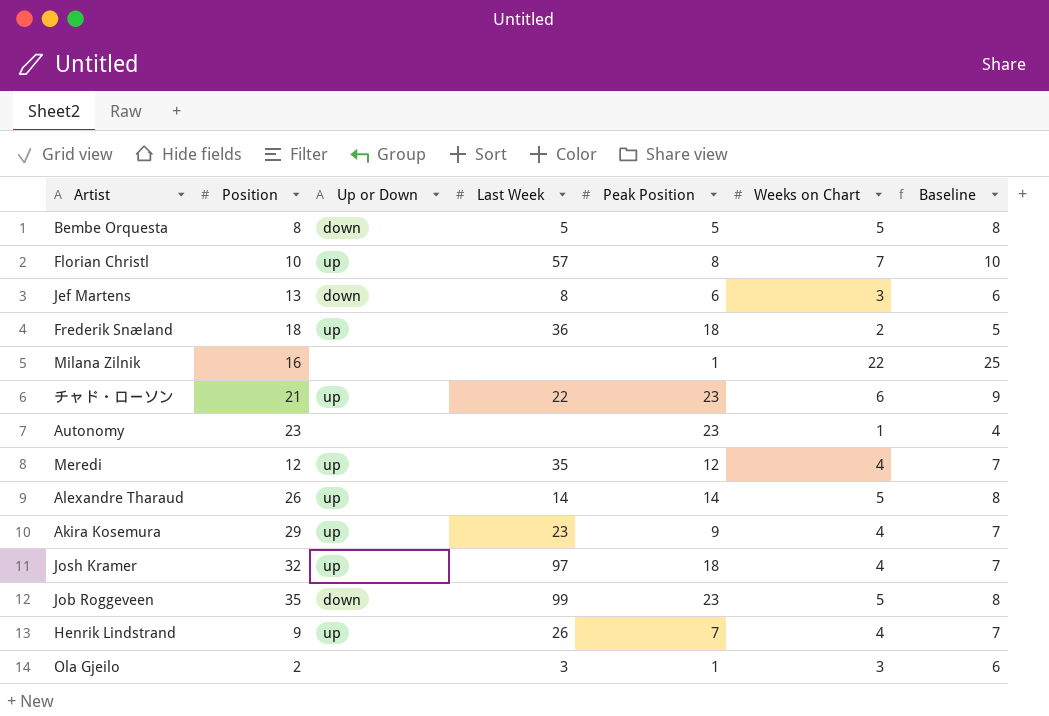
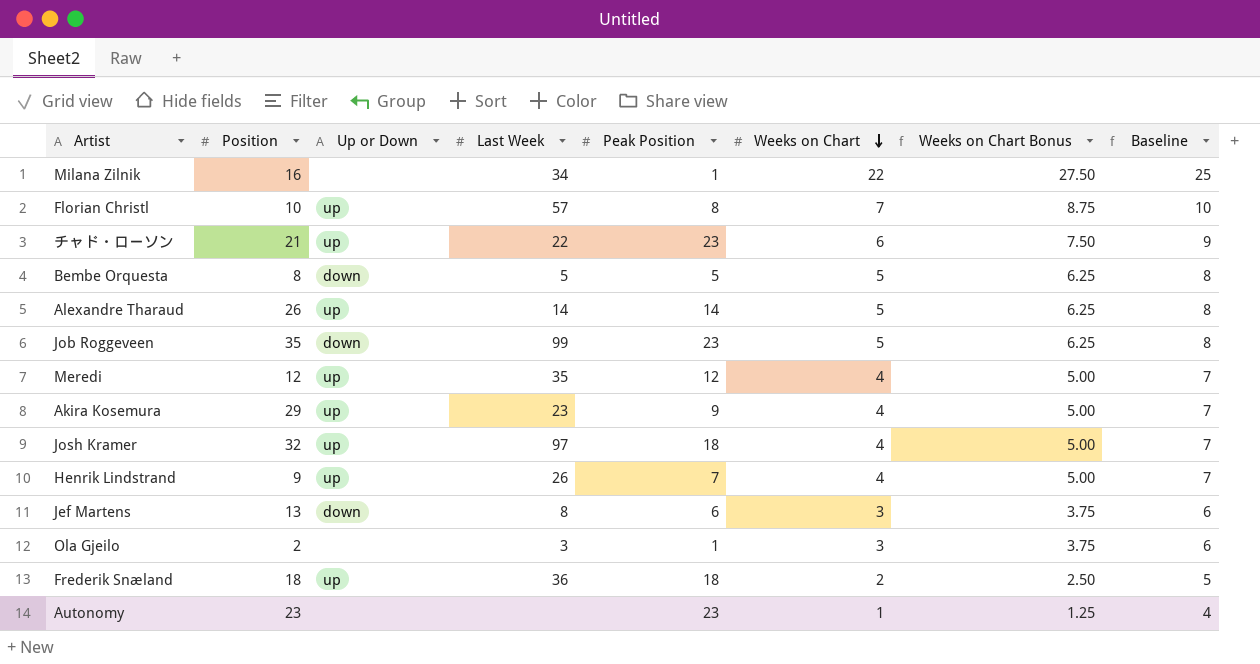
row order: none -> Weeks on Chart descending
column Weeks on Chart Bonus | formula: none -> [Weeks on Chart] * 1.25
Milana Zilnik | Last Week: none -> 34

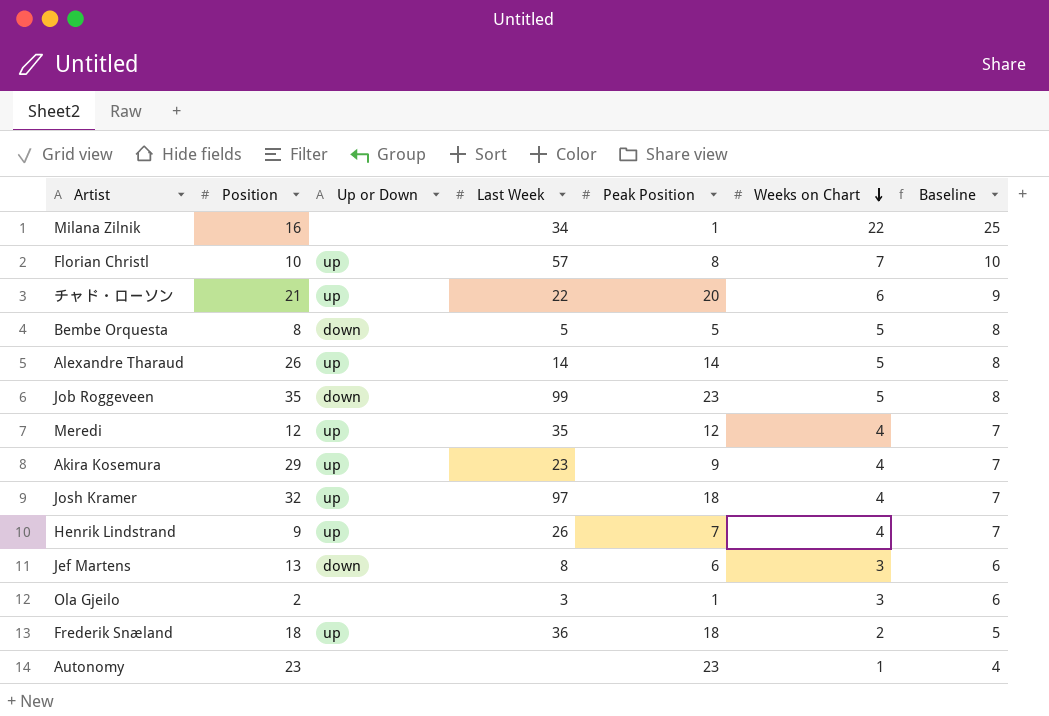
column Weeks on Chart Bonus | formula: [Weeks on Chart] * 1.25 -> none
チャド・ローソン | Peak Position: 23 -> 20

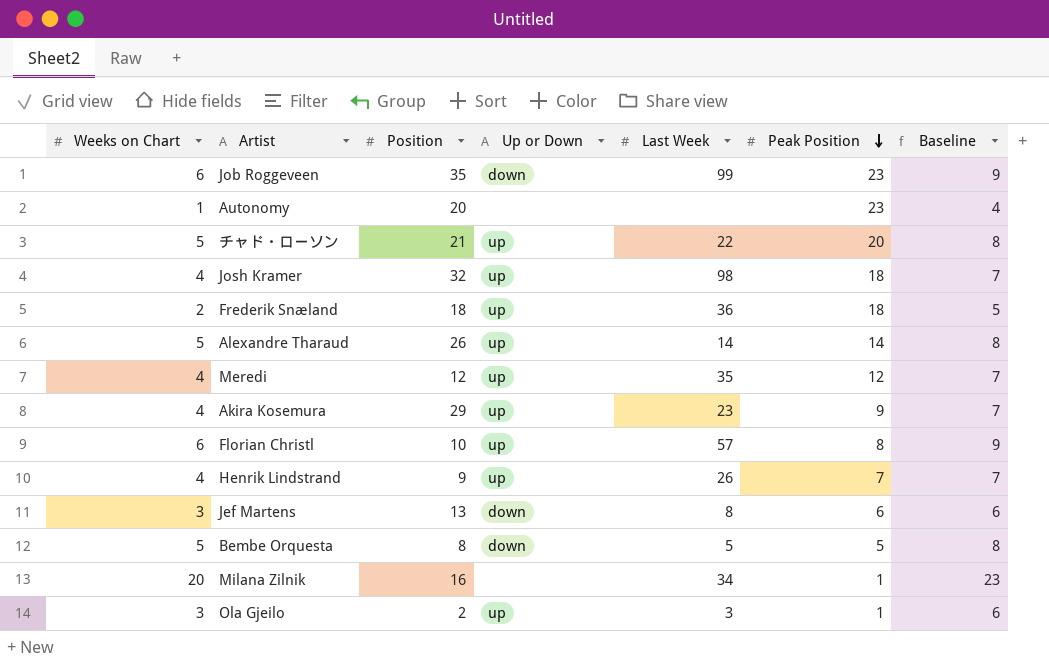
row order: Weeks on Chart descending -> Peak Position descending
column Weeks on Chart | position: 6 -> 1
Job Roggeveen | Weeks on Chart: 5 -> 6
Job Roggeveen | Baseline: 8 -> 9
Autonomy | Position: 23 -> 20
チャド・ローソン | Weeks on Chart: 6 -> 5
チャド・ローソン | Baseline: 9 -> 8
Josh Kramer | Last Week: 97 -> 98
Florian Christl | Weeks on Chart: 7 -> 6
Florian Christl | Baseline: 10 -> 9
Milana Zilnik | Weeks on Chart: 22 -> 20
Milana Zilnik | Baseline: 25 -> 23
Ola Gjeilo | Up or Down: none -> up

